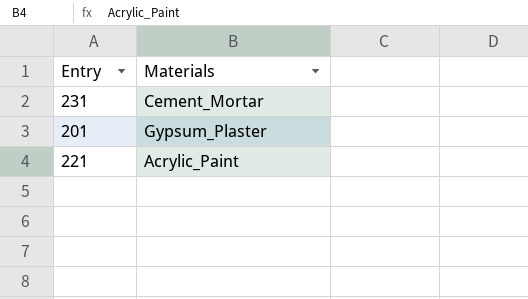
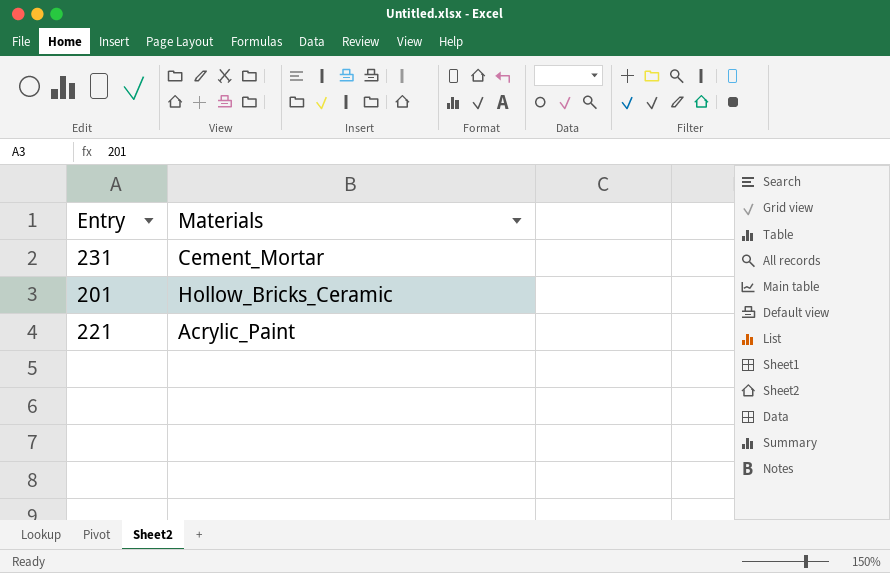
201 | Materials: Gypsum_Plaster -> Hollow_Bricks_Ceramic

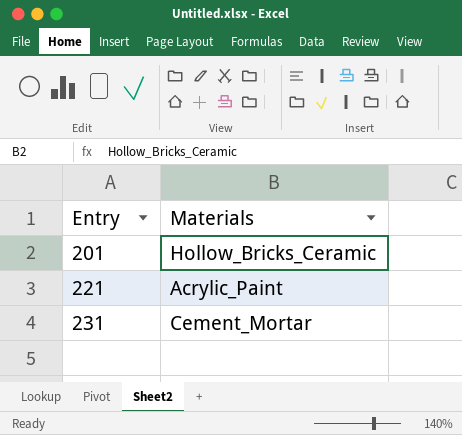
row order: none -> Entry ascending

